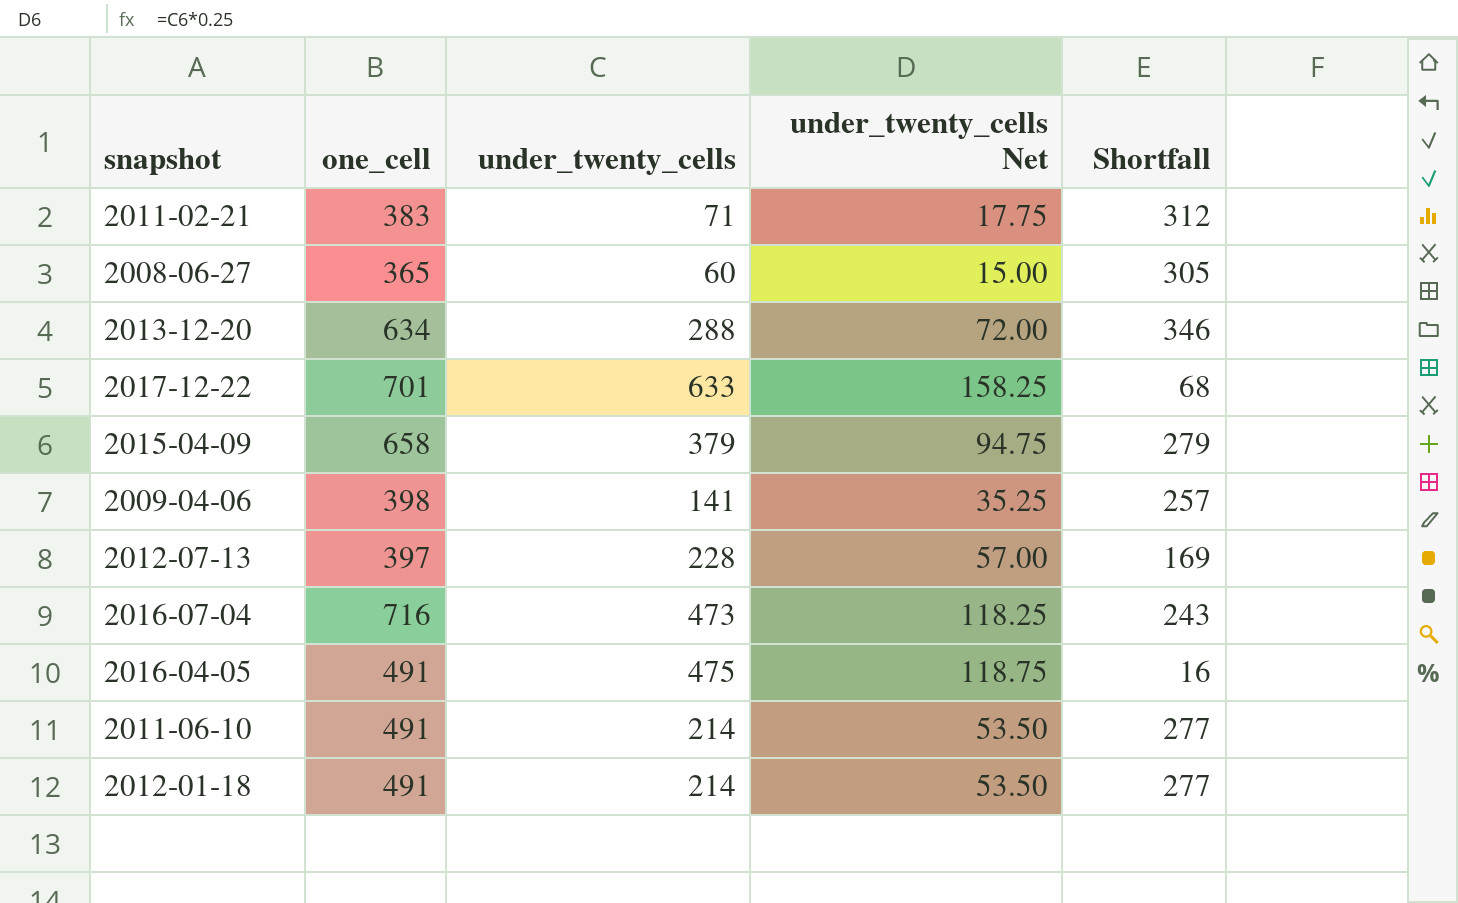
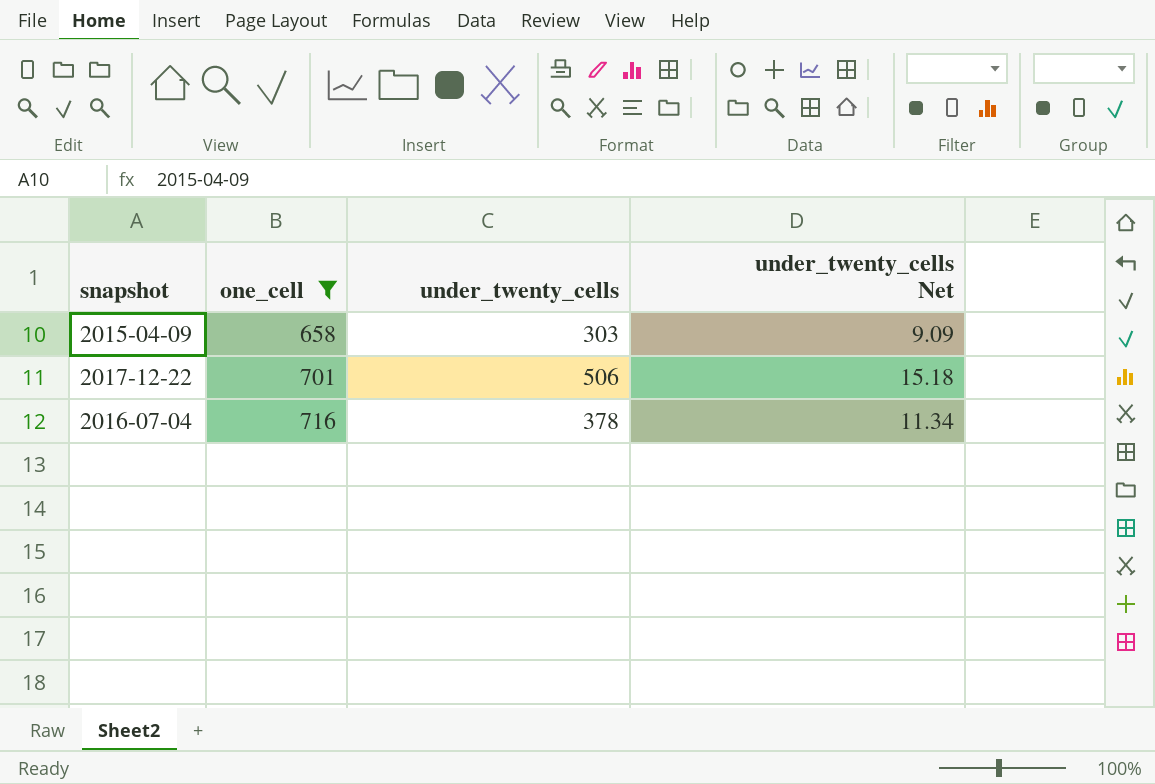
filter: none -> one_cell >= 658
row order: none -> one_cell ascending
column Shortfall | formula: [one_cell] - [under_twenty_cells] -> none
column under_twenty_cells Net | formula: [under_twenty_cells] * 0.25 -> [under_twenty_cells] * 0.03
2015-04-09 | under_twenty_cells: 379 -> 303
2017-12-22 | under_twenty_cells: 633 -> 506
2016-07-04 | under_twenty_cells: 473 -> 378

